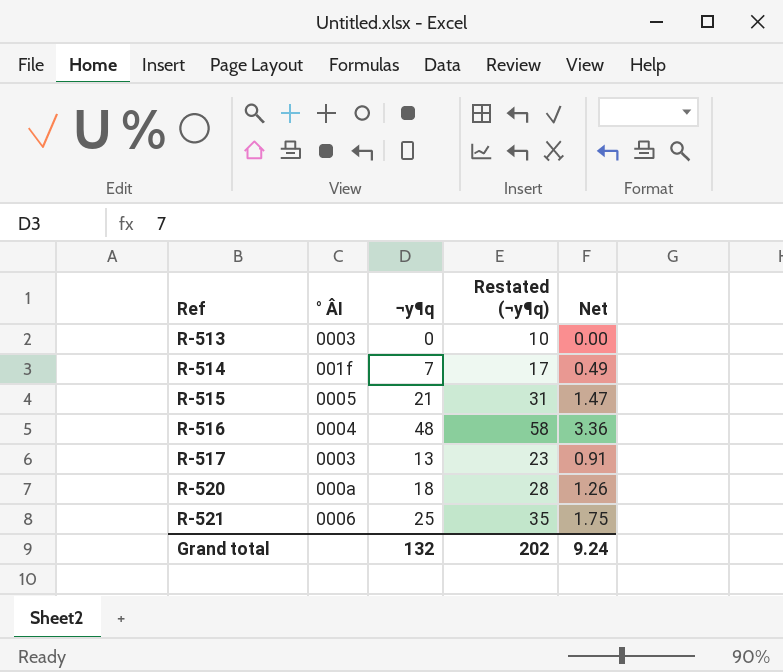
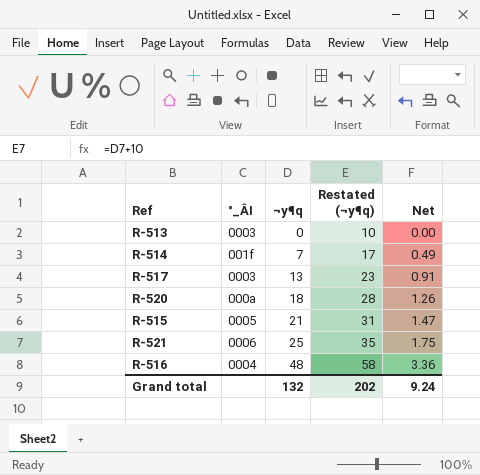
row order: Ref ascending -> ¬y¶q ascending
column name: ° ÂI -> °_ÂI

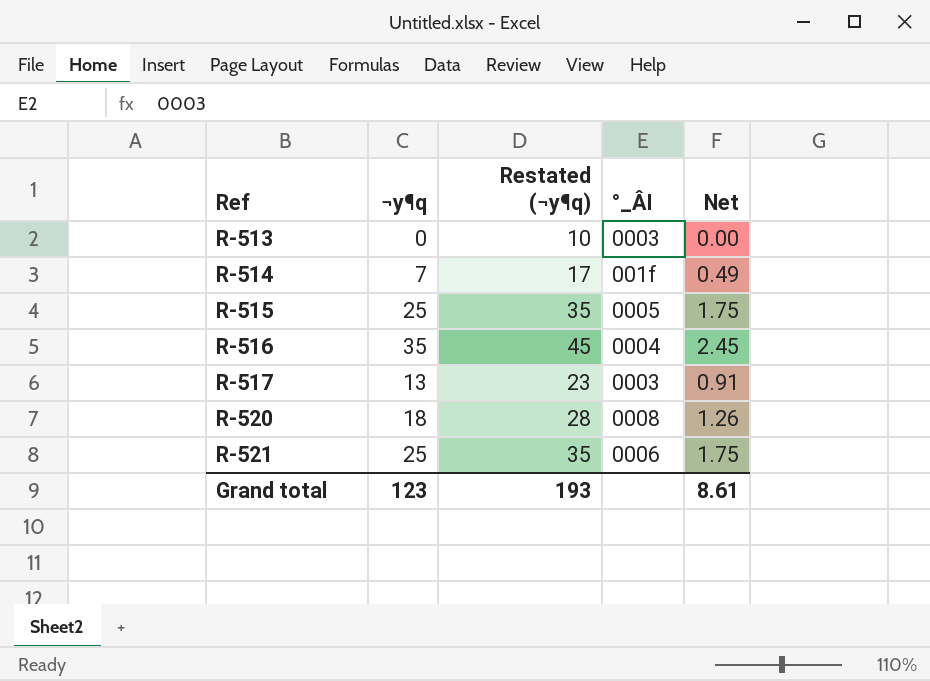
row order: ¬y¶q ascending -> Ref ascending
column °_ÂI | position: 2 -> 4
R-515 | ¬y¶q: 21 -> 25
R-515 | Restated (¬y¶q): 31 -> 35
R-515 | Net: 1.47 -> 1.75
R-516 | ¬y¶q: 48 -> 35
R-516 | Restated (¬y¶q): 58 -> 45
R-516 | Net: 3.36 -> 2.45
R-520 | °_ÂI: 000a -> 0008
Grand total | ¬y¶q: 132 -> 123
Grand total | Restated (¬y¶q): 202 -> 193
Grand total | Net: 9.24 -> 8.61

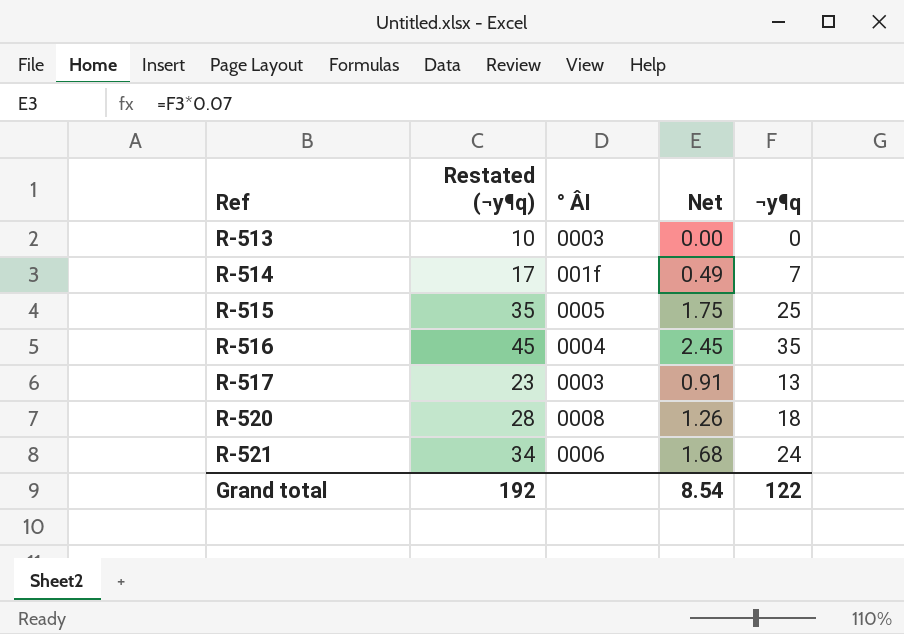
column name: °_ÂI -> ° ÂI
column ¬y¶q | position: 2 -> 5
R-521 | Restated (¬y¶q): 35 -> 34
R-521 | Net: 1.75 -> 1.68
R-521 | ¬y¶q: 25 -> 24
Grand total | Restated (¬y¶q): 193 -> 192
Grand total | Net: 8.61 -> 8.54
Grand total | ¬y¶q: 123 -> 122

